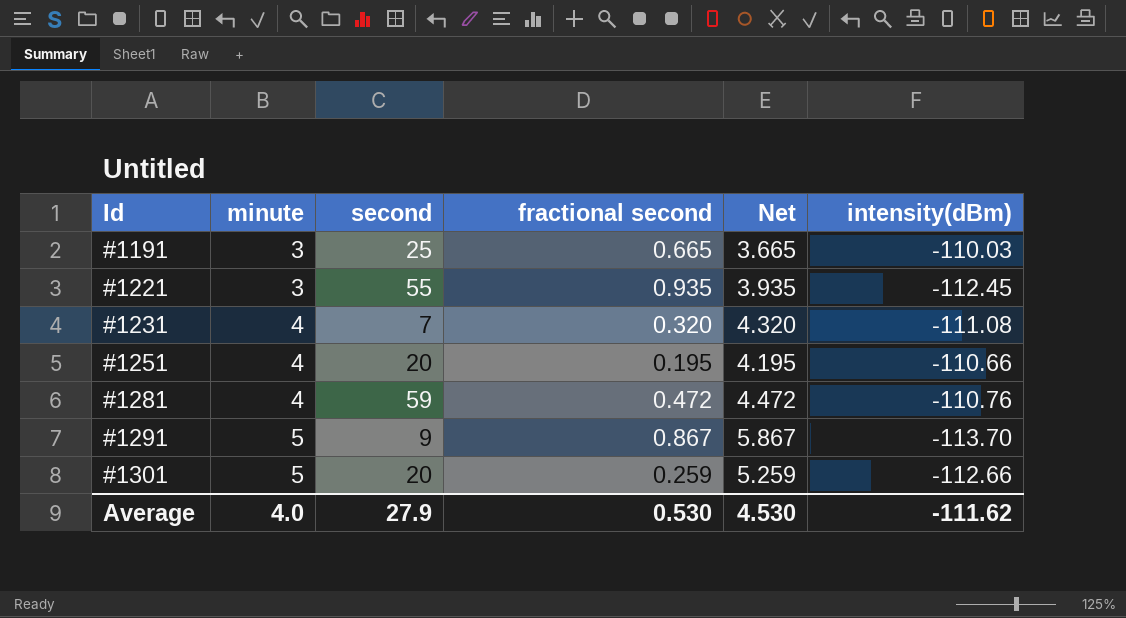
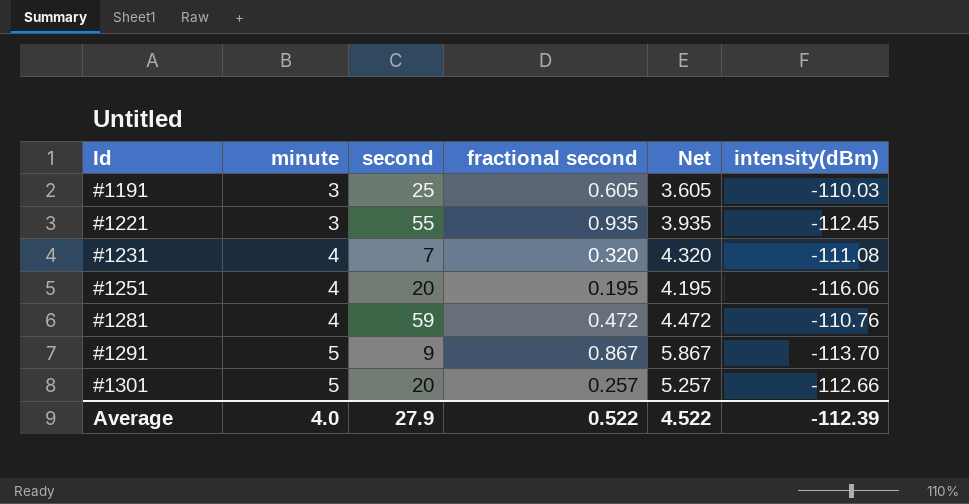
#1191 | fractional second: 0.665 -> 0.605
#1191 | Net: 3.665 -> 3.605
#1251 | intensity(dBm): -110.66 -> -116.06
#1301 | fractional second: 0.259 -> 0.257
#1301 | Net: 5.259 -> 5.257
Average | fractional second: 0.530 -> 0.522
Average | Net: 4.530 -> 4.522
Average | intensity(dBm): -111.62 -> -112.39

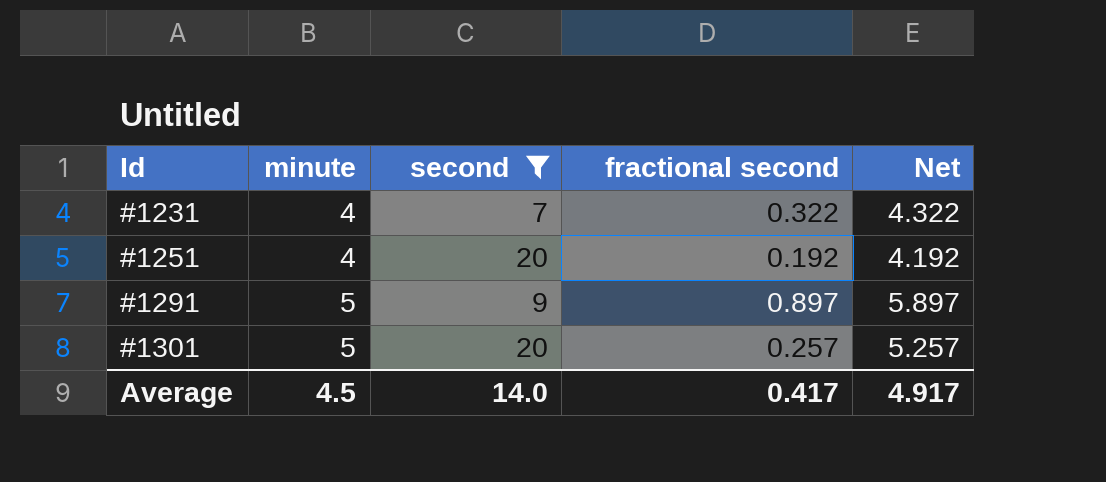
filter: none -> second <= 20
column intensity(dBm) | position: 6 -> none
#1231 | fractional second: 0.320 -> 0.322
#1231 | Net: 4.320 -> 4.322
#1251 | fractional second: 0.195 -> 0.192
#1251 | Net: 4.195 -> 4.192
#1291 | fractional second: 0.867 -> 0.897
#1291 | Net: 5.867 -> 5.897
Average | minute: 4.0 -> 4.5
Average | second: 27.9 -> 14.0
Average | fractional second: 0.522 -> 0.417
Average | Net: 4.522 -> 4.917

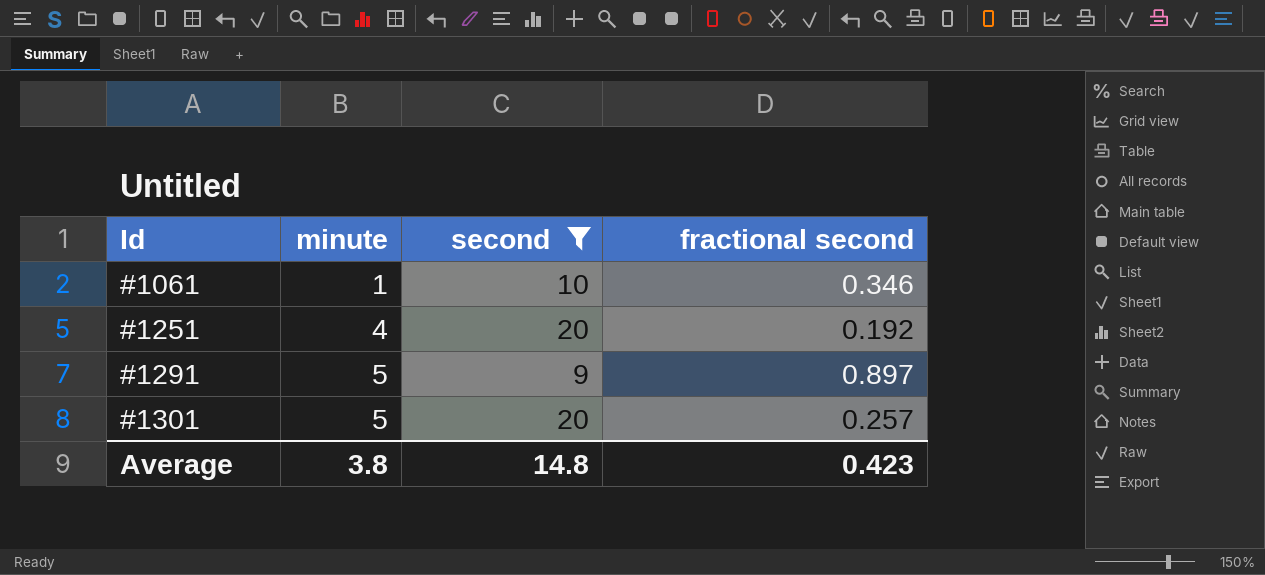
column Net | formula: [minute] + [fractional second] -> none
row #1231: 4 | 7 | 0.322 | 4.322 -> none
row #1061: none -> 1 | 10 | 0.346
Average | minute: 4.5 -> 3.8
Average | second: 14.0 -> 14.8
Average | fractional second: 0.417 -> 0.423

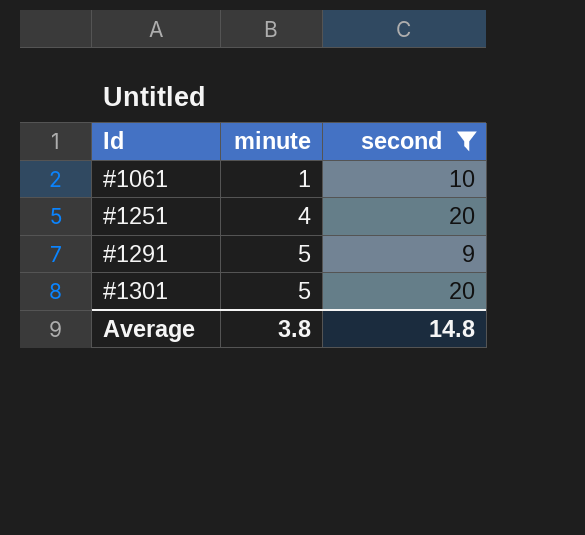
column fractional second | position: 4 -> none

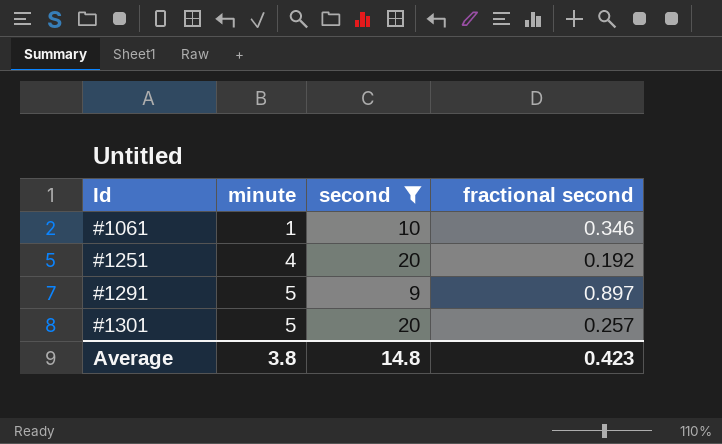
column fractional second | position: none -> 4

